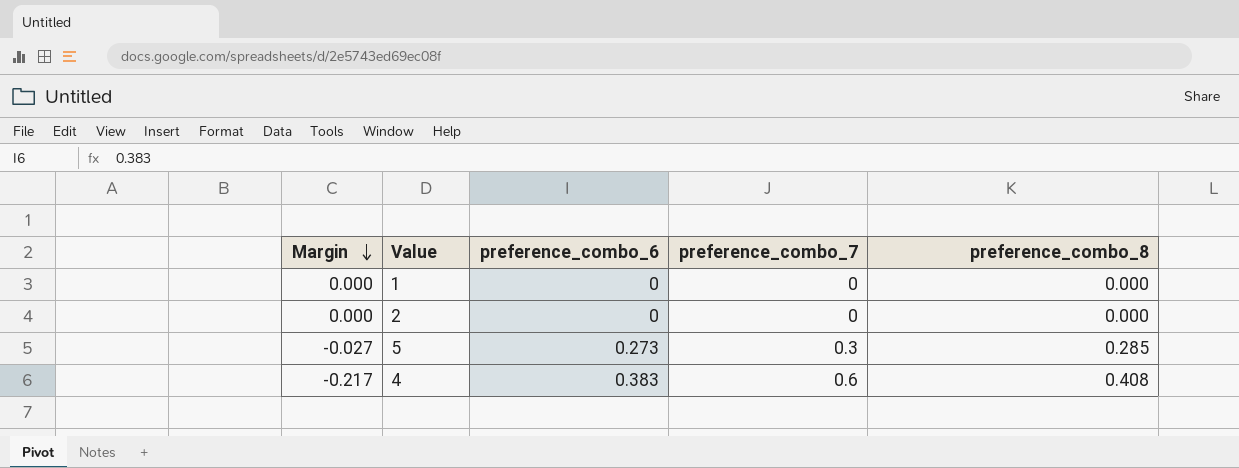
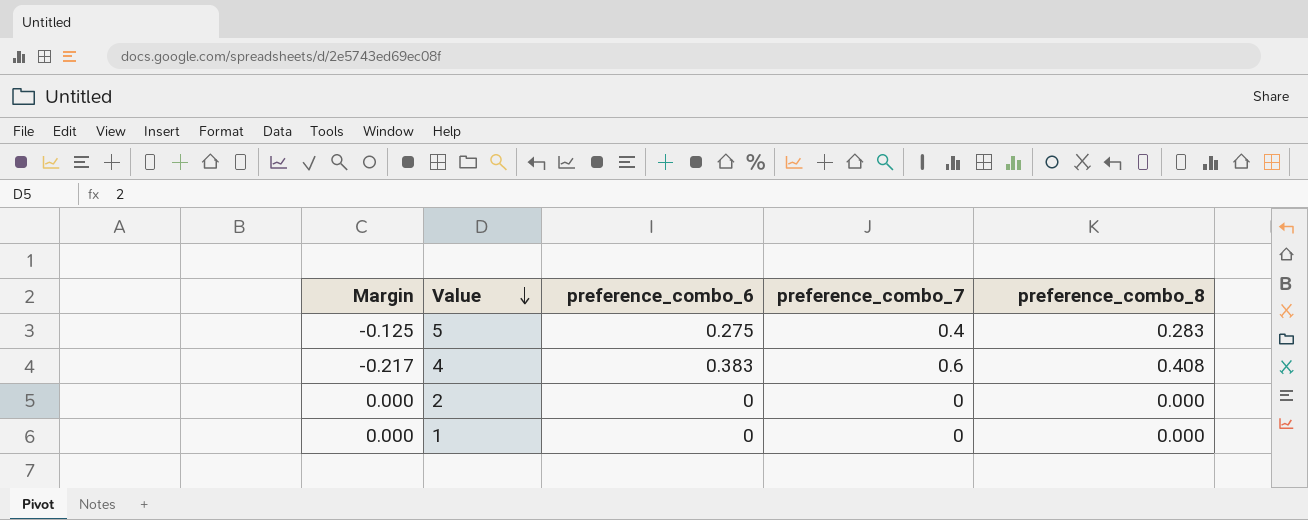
row order: Margin descending -> Value descending
5 | Margin: -0.027 -> -0.125
5 | preference_combo_6: 0.273 -> 0.275
5 | preference_combo_7: 0.3 -> 0.4
5 | preference_combo_8: 0.285 -> 0.283

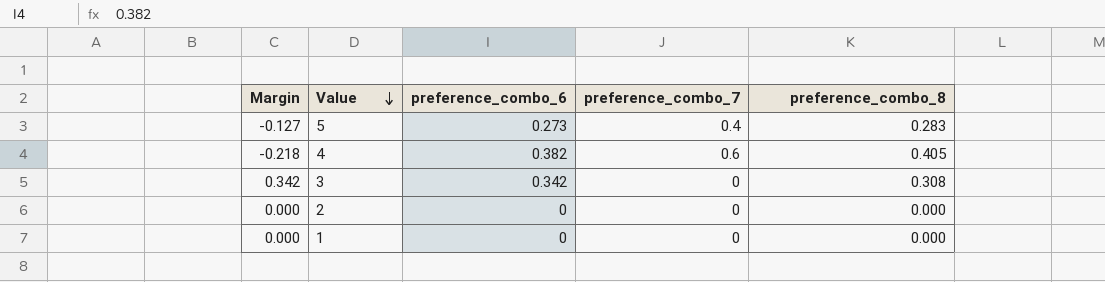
5 | Margin: -0.125 -> -0.127
5 | preference_combo_6: 0.275 -> 0.273
4 | Margin: -0.217 -> -0.218
4 | preference_combo_6: 0.383 -> 0.382
4 | preference_combo_8: 0.408 -> 0.405
row 3: none -> 0.342 | 0.342 | 0 | 0.308

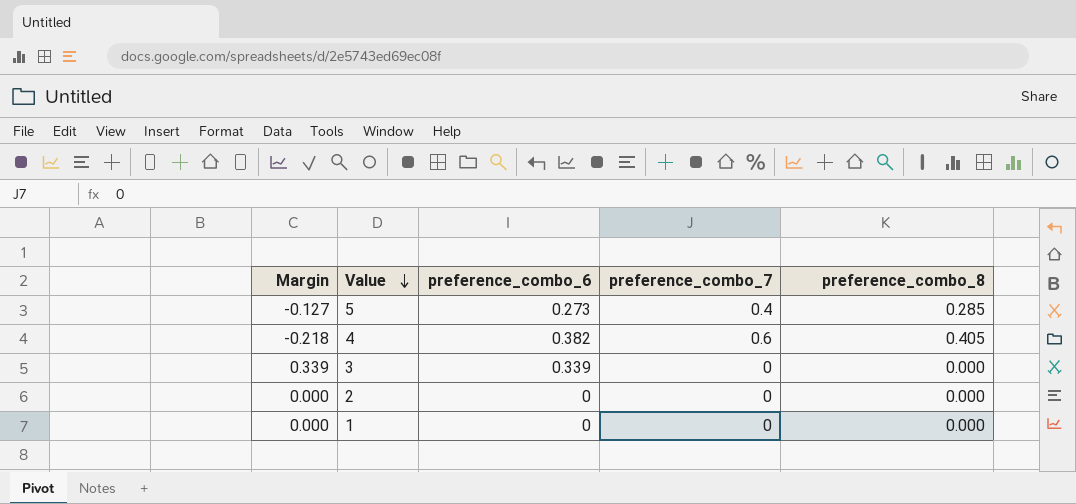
5 | preference_combo_8: 0.283 -> 0.285
3 | Margin: 0.342 -> 0.339
3 | preference_combo_6: 0.342 -> 0.339
3 | preference_combo_8: 0.308 -> 0.000

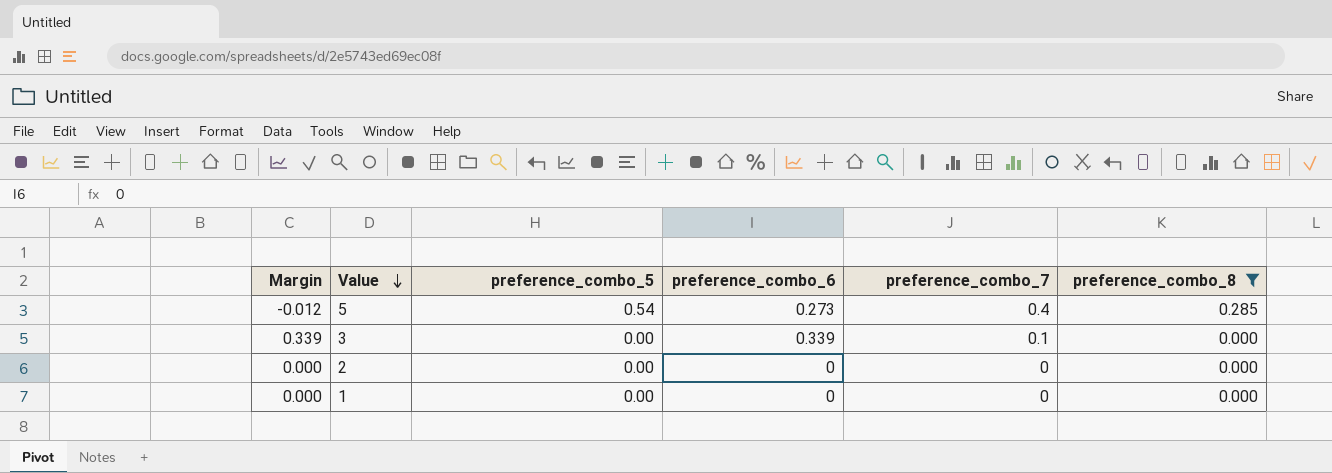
filter: none -> preference_combo_8 != 0.405
column Margin | formula: [preference_combo_6] - [preference_combo_7] -> [preference_combo_6] - [preference_combo_8]
column preference_combo_5 | position: none -> 3
3 | preference_combo_7: 0 -> 0.1

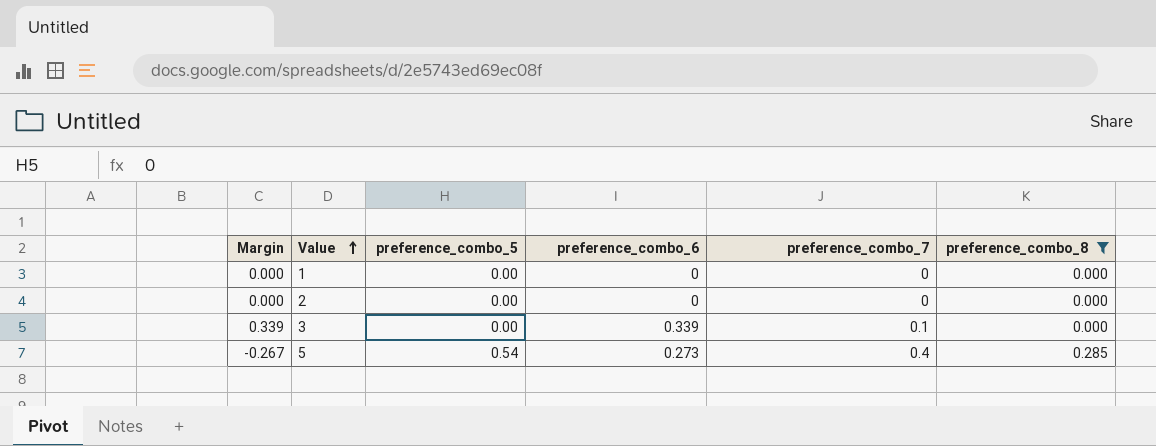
row order: Value descending -> Value ascending
column Margin | formula: [preference_combo_6] - [preference_combo_8] -> [preference_combo_6] - [preference_combo_5]

